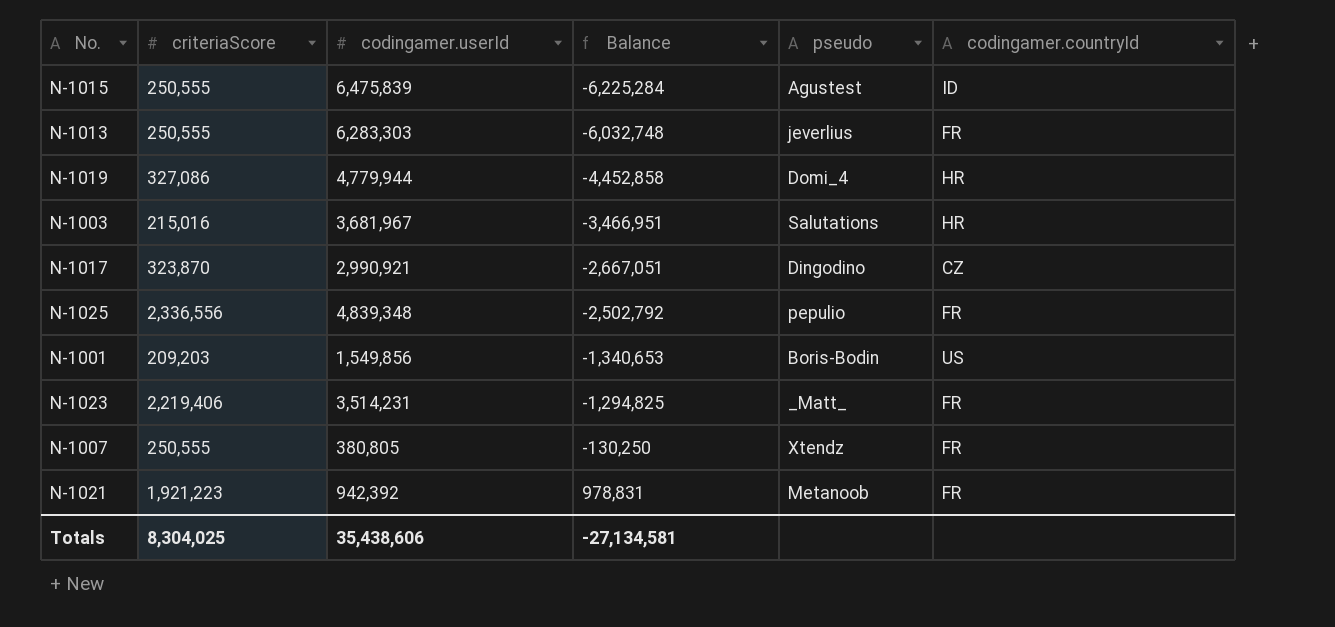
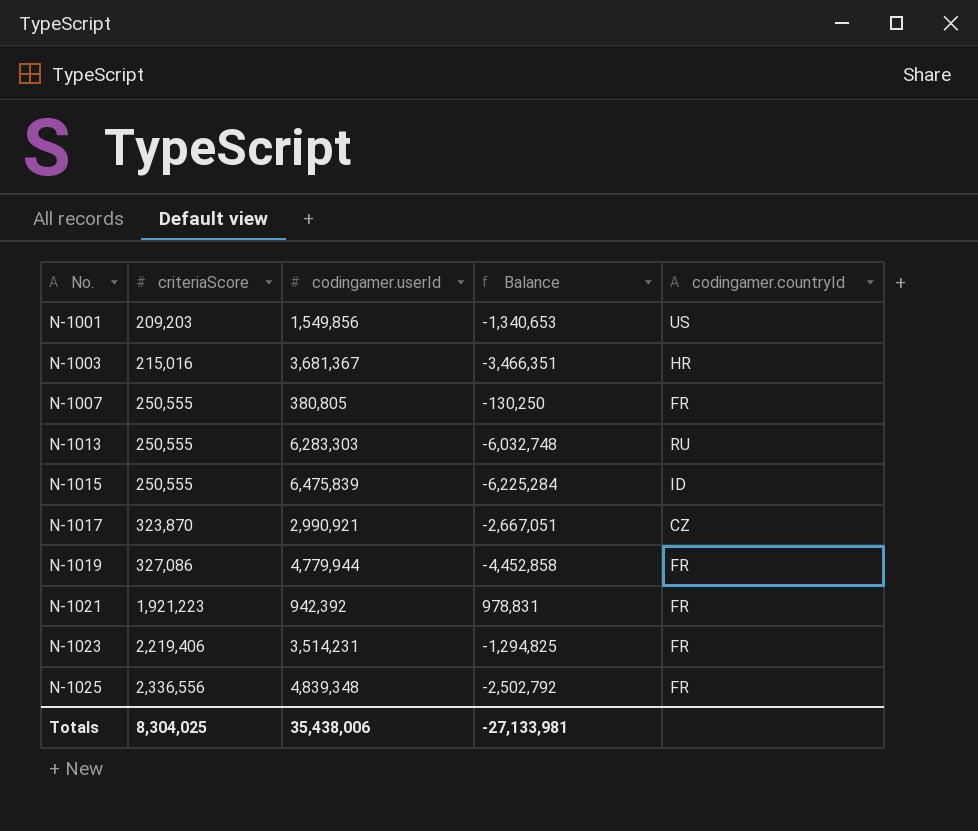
row order: Balance ascending -> No. ascending
column pseudo | position: 5 -> none
N-1003 | codingamer.userId: 3,681,967 -> 3,681,367
N-1003 | Balance: -3,466,951 -> -3,466,351
N-1013 | codingamer.countryId: FR -> RU
N-1019 | codingamer.countryId: HR -> FR
Totals | codingamer.userId: 35,438,606 -> 35,438,006
Totals | Balance: -27,134,581 -> -27,133,981

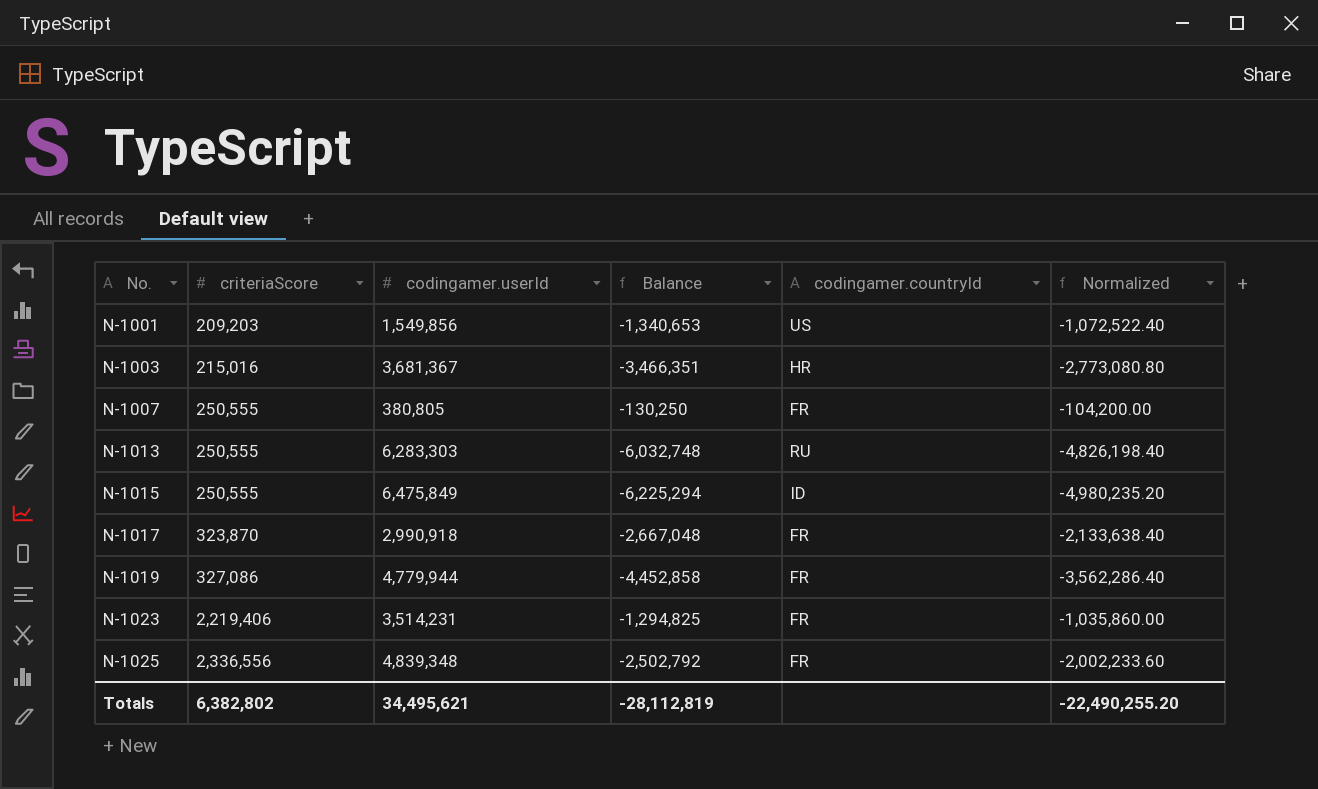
column Normalized | formula: none -> [Balance] * 0.8
row N-1021: 1,921,223 | 942,392 | 978,831 | FR -> none
N-1015 | codingamer.userId: 6,475,839 -> 6,475,849
N-1015 | Balance: -6,225,284 -> -6,225,294
N-1017 | codingamer.userId: 2,990,921 -> 2,990,918
N-1017 | Balance: -2,667,051 -> -2,667,048
N-1017 | codingamer.countryId: CZ -> FR
Totals | criteriaScore: 8,304,025 -> 6,382,802
Totals | codingamer.userId: 35,438,006 -> 34,495,621
Totals | Balance: -27,133,981 -> -28,112,819

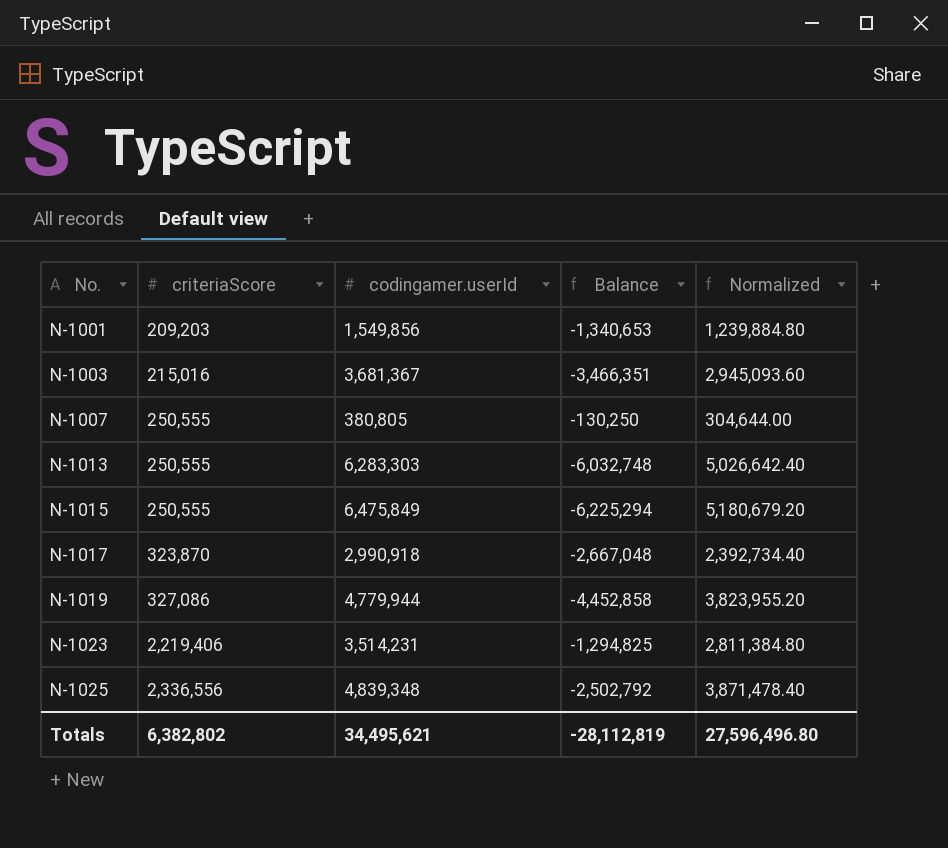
column codingamer.countryId | position: 5 -> none
column Normalized | formula: [Balance] * 0.8 -> [codingamer.userId] * 0.8
Totals | Normalized: -22,490,255.20 -> 27,596,496.80

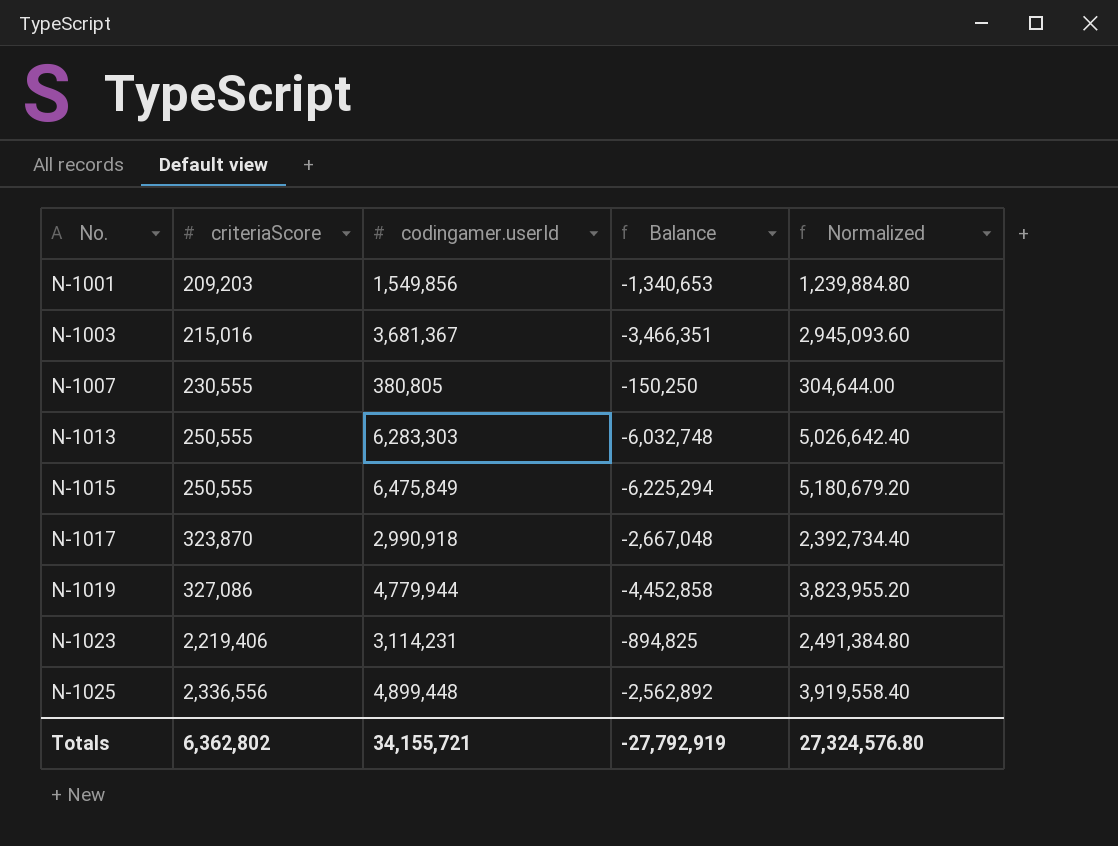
N-1007 | criteriaScore: 250,555 -> 230,555
N-1007 | Balance: -130,250 -> -150,250
N-1023 | codingamer.userId: 3,514,231 -> 3,114,231
N-1023 | Balance: -1,294,825 -> -894,825
N-1023 | Normalized: 2,811,384.80 -> 2,491,384.80
N-1025 | codingamer.userId: 4,839,348 -> 4,899,448
N-1025 | Balance: -2,502,792 -> -2,562,892
N-1025 | Normalized: 3,871,478.40 -> 3,919,558.40
Totals | criteriaScore: 6,382,802 -> 6,362,802
Totals | codingamer.userId: 34,495,621 -> 34,155,721
Totals | Balance: -28,112,819 -> -27,792,919
Totals | Normalized: 27,596,496.80 -> 27,324,576.80

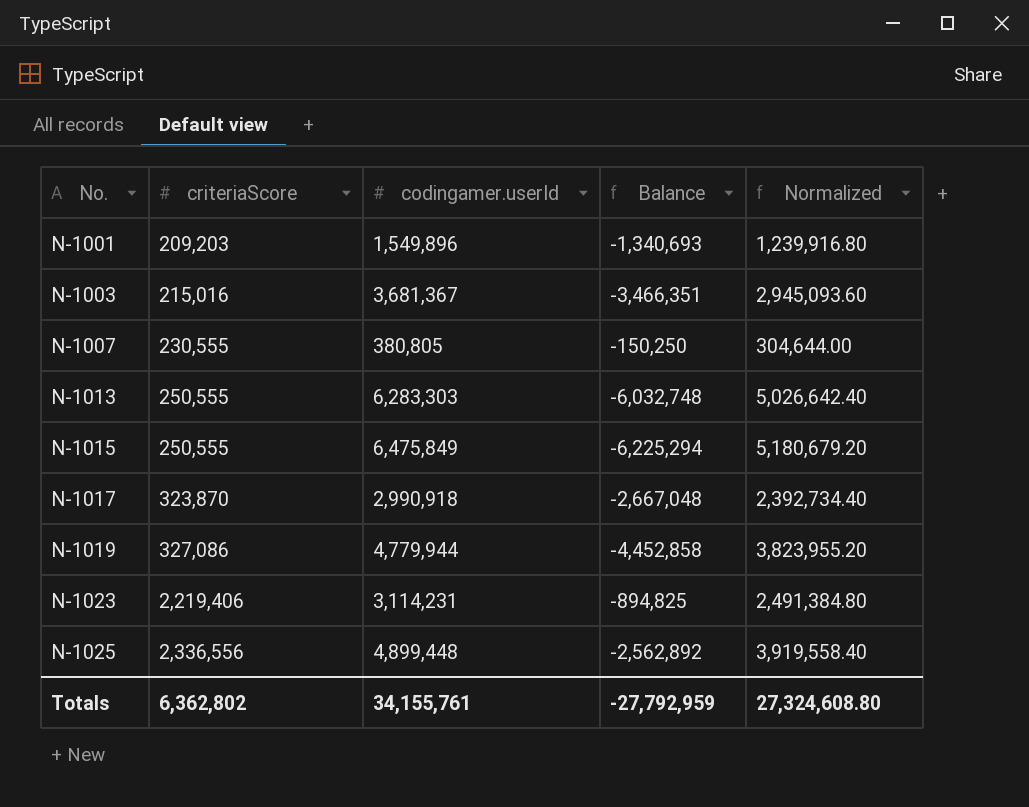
N-1001 | codingamer.userId: 1,549,856 -> 1,549,896
N-1001 | Balance: -1,340,653 -> -1,340,693
N-1001 | Normalized: 1,239,884.80 -> 1,239,916.80
Totals | codingamer.userId: 34,155,721 -> 34,155,761
Totals | Balance: -27,792,919 -> -27,792,959
Totals | Normalized: 27,324,576.80 -> 27,324,608.80

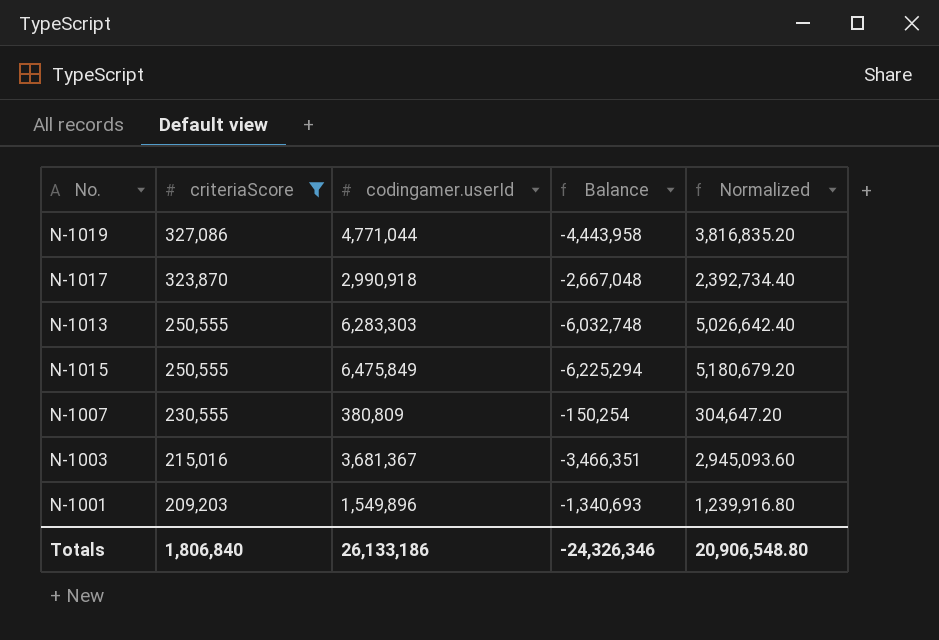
filter: none -> criteriaScore <= 327,086
row order: No. ascending -> criteriaScore descending
N-1019 | codingamer.userId: 4,779,944 -> 4,771,044
N-1019 | Balance: -4,452,858 -> -4,443,958
N-1019 | Normalized: 3,823,955.20 -> 3,816,835.20
N-1007 | codingamer.userId: 380,805 -> 380,809
N-1007 | Balance: -150,250 -> -150,254
N-1007 | Normalized: 304,644.00 -> 304,647.20
Totals | criteriaScore: 6,362,802 -> 1,806,840
Totals | codingamer.userId: 34,155,761 -> 26,133,186
Totals | Balance: -27,792,959 -> -24,326,346
Totals | Normalized: 27,324,608.80 -> 20,906,548.80

